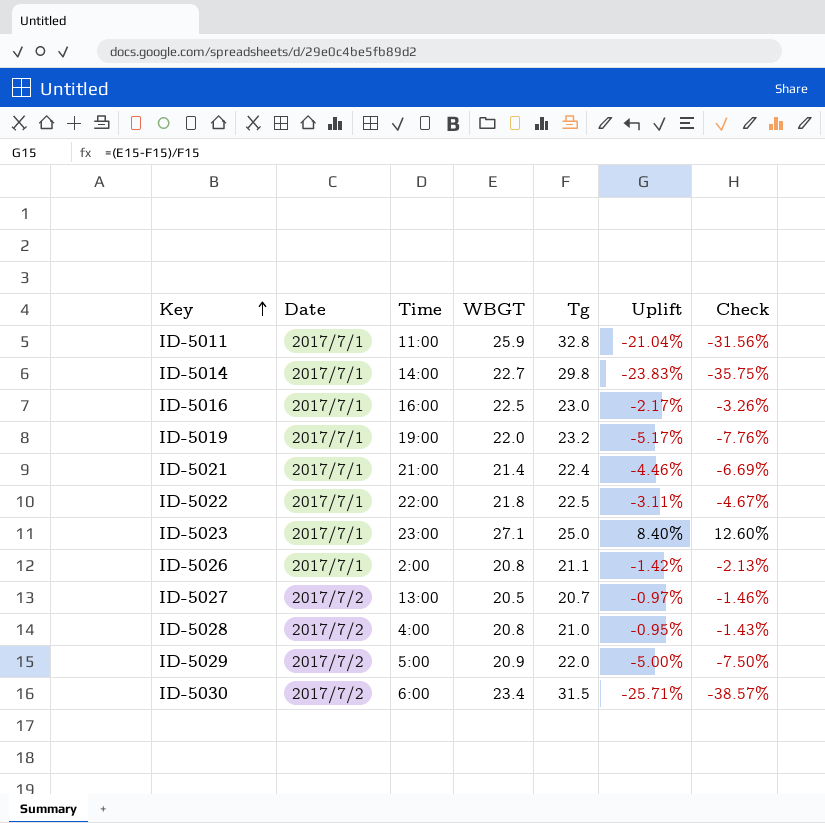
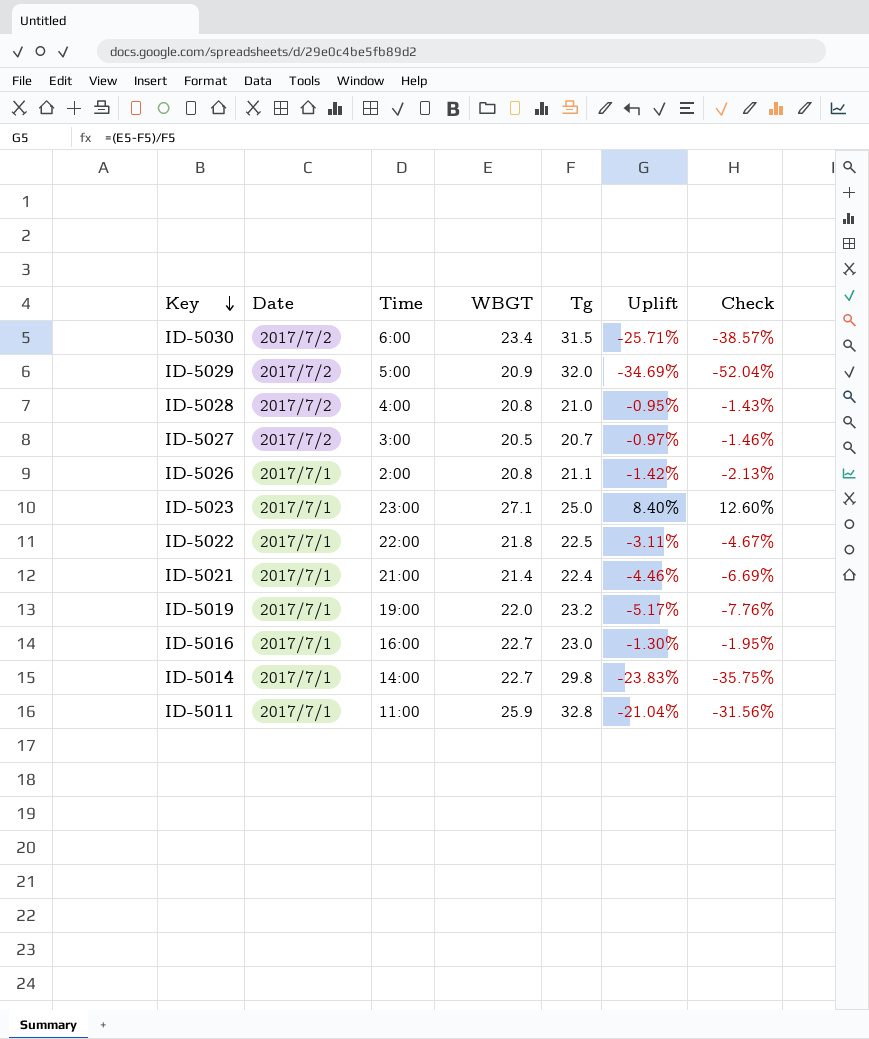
row order: Key ascending -> Key descending
ID-5029 | Tg: 22.0 -> 32.0
ID-5029 | Uplift: -5.00% -> -34.69%
ID-5029 | Check: -7.50% -> -52.04%
ID-5027 | Time: 13:00 -> 3:00
ID-5016 | WBGT: 22.5 -> 22.7
ID-5016 | Uplift: -2.17% -> -1.30%
ID-5016 | Check: -3.26% -> -1.95%

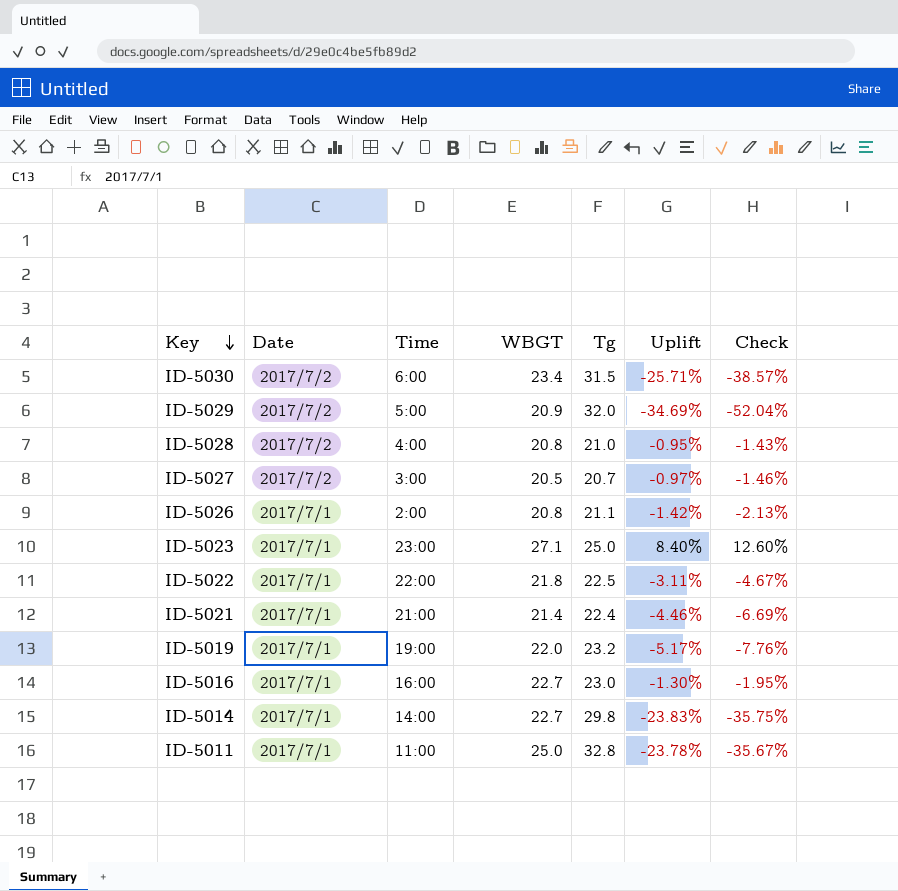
ID-5011 | WBGT: 25.9 -> 25.0
ID-5011 | Uplift: -21.04% -> -23.78%
ID-5011 | Check: -31.56% -> -35.67%

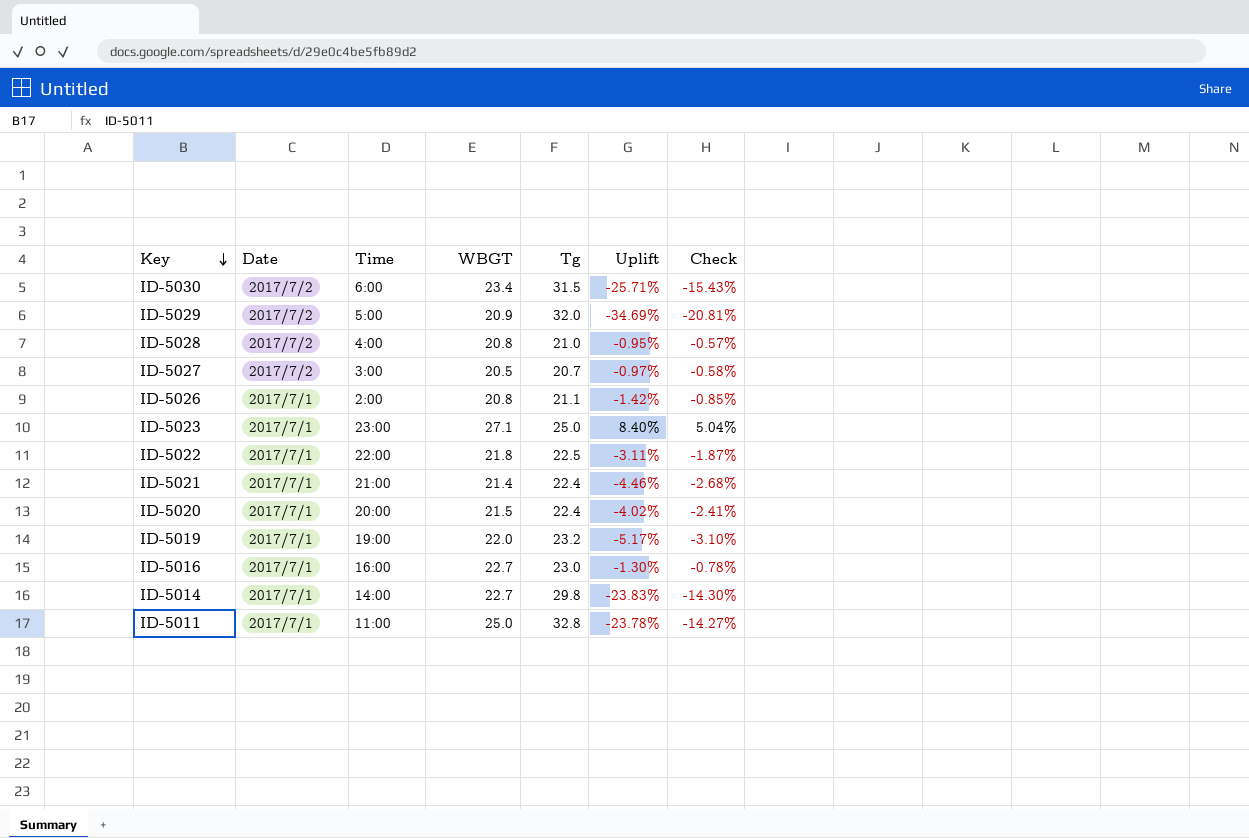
column Check | formula: [Uplift] * 1.5 -> [Uplift] * 0.6
row ID-5020: none -> 2017/7/1 | 20:00 | 21.5 | 22.4 | -4.02% | -2.41%

